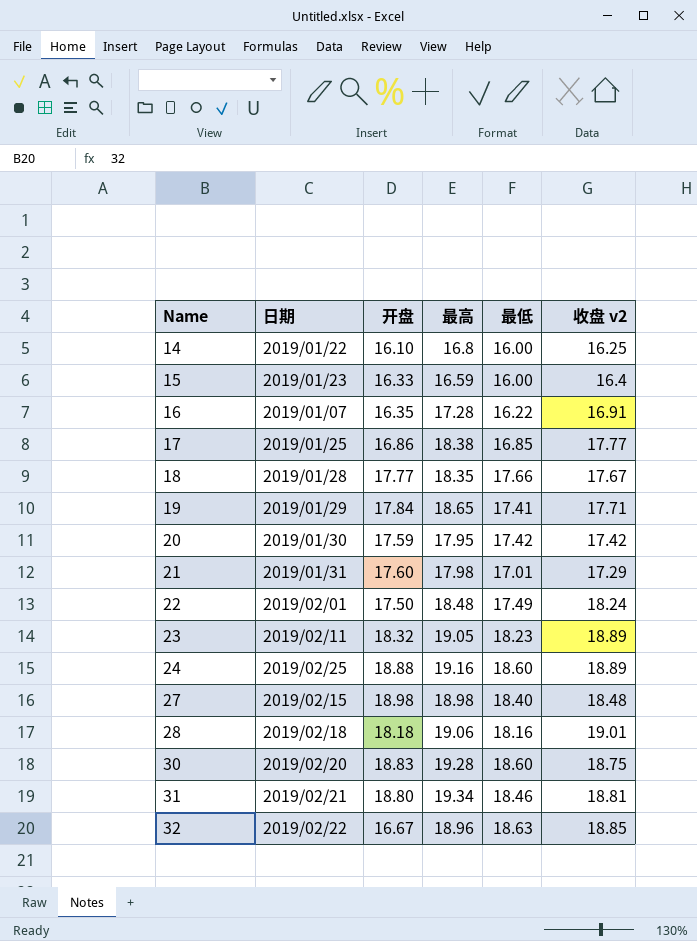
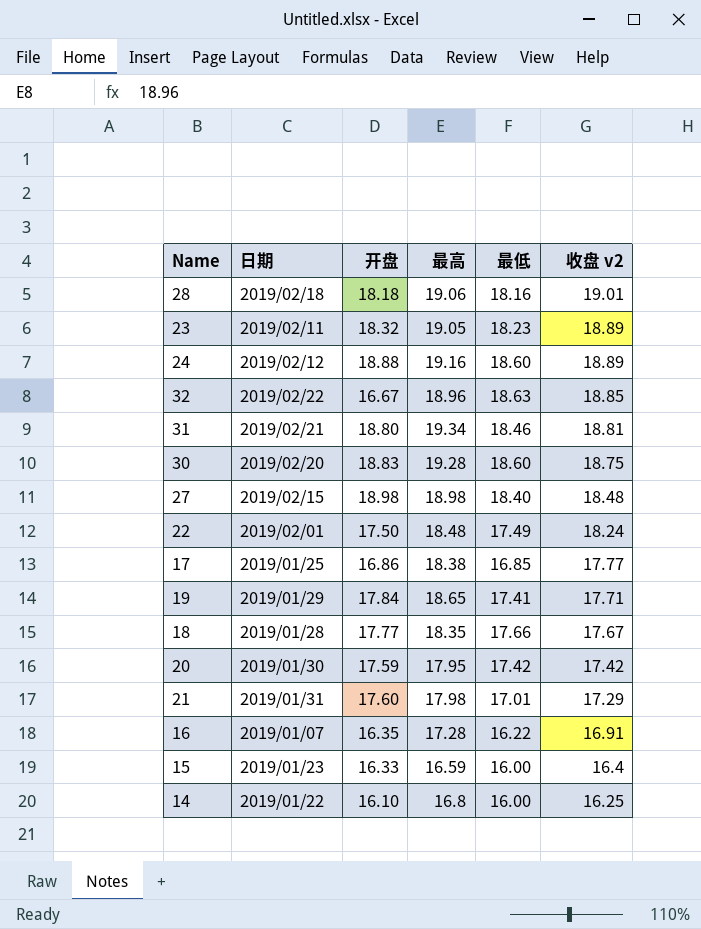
row order: Name ascending -> 收盘 v2 descending
24 | 日期: 2019/02/25 -> 2019/02/12

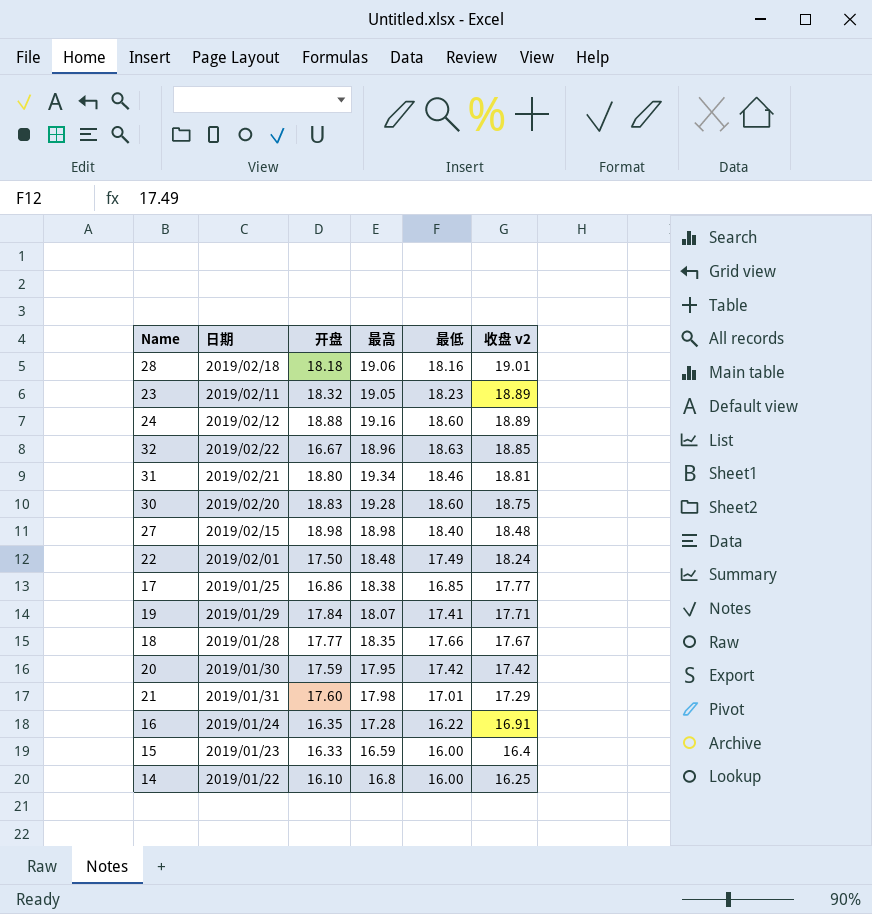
19 | 最高: 18.65 -> 18.07
16 | 日期: 2019/01/07 -> 2019/01/24

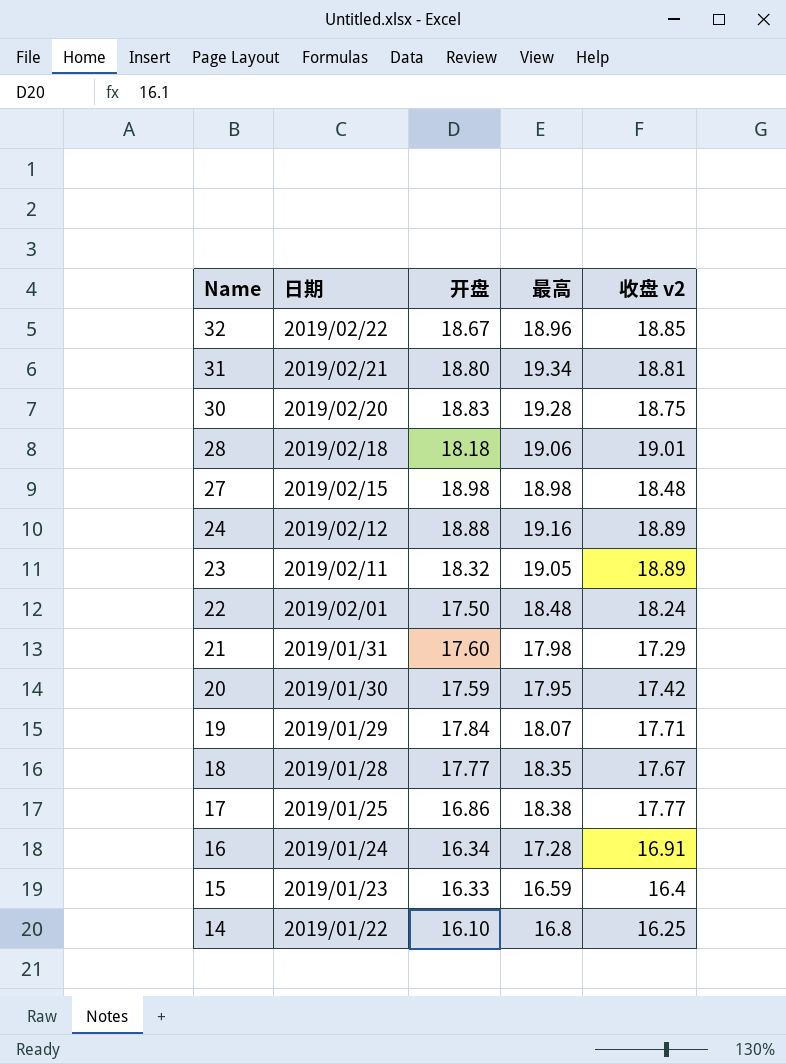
row order: 收盘 v2 descending -> Name descending
column 最低 | position: 5 -> none
32 | 开盘: 16.67 -> 18.67
16 | 开盘: 16.35 -> 16.34

